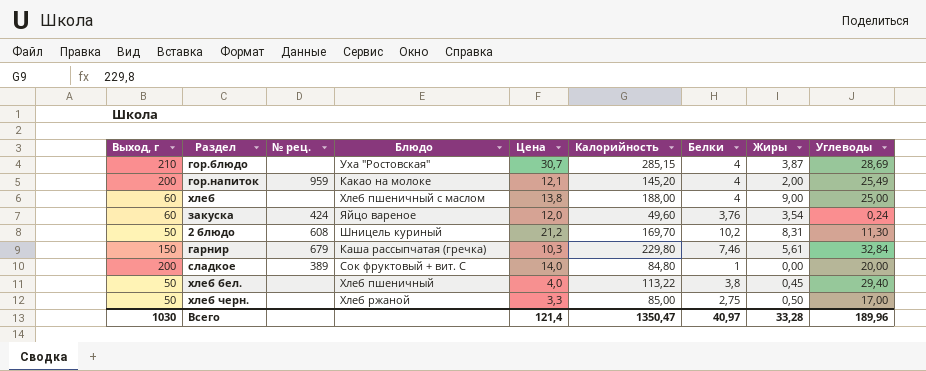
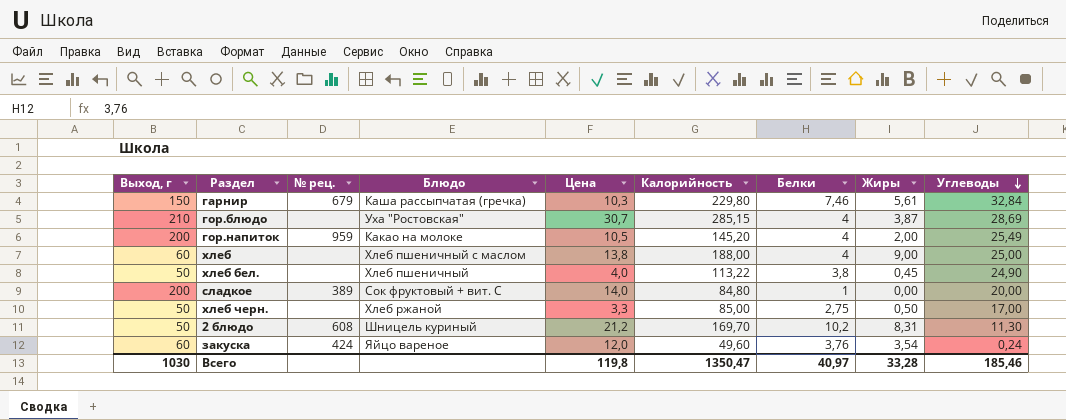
row order: none -> Углеводы descending
гор.напиток | Цена: 12,1 -> 10,5
хлеб бел. | Углеводы: 29,40 -> 24,90
Всего | Цена: 121,4 -> 119,8
Всего | Углеводы: 189,96 -> 185,46

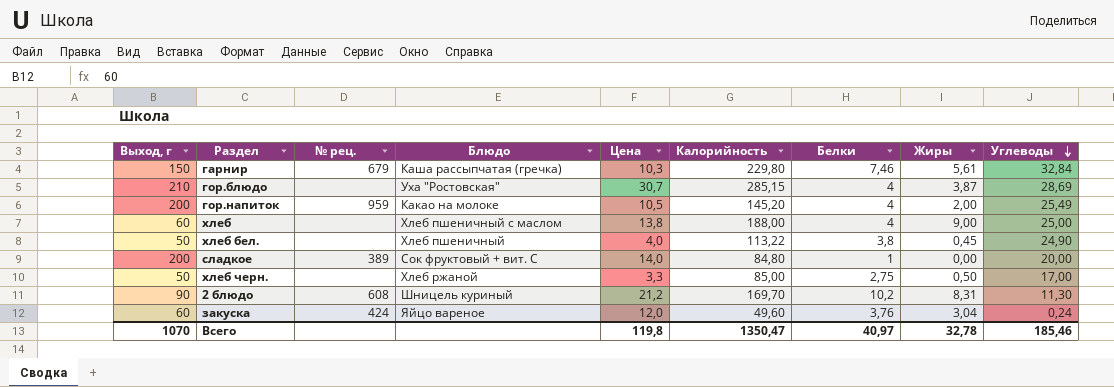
2 блюдо | Выход, г: 50 -> 90
закуска | Жиры: 3,54 -> 3,04
Всего | Выход, г: 1030 -> 1070
Всего | Жиры: 33,28 -> 32,78

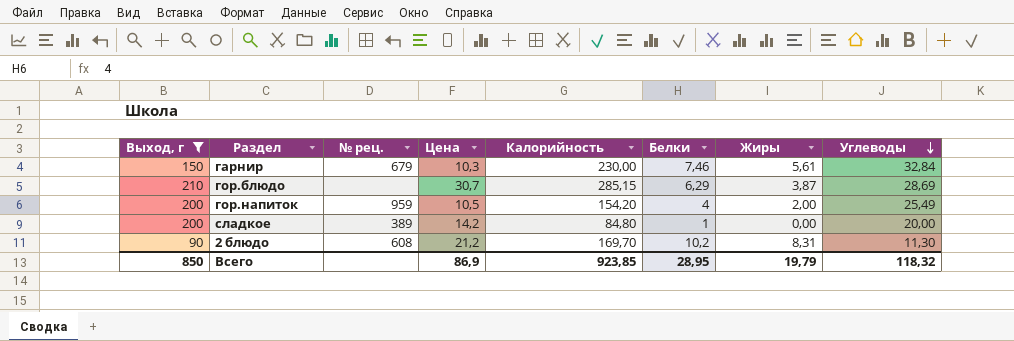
filter: none -> Выход, г >= 90
column Блюдо | position: 4 -> none
гарнир | Калорийность: 229,80 -> 230,00
гор.блюдо | Белки: 4 -> 6,29
гор.напиток | Калорийность: 145,20 -> 154,20
сладкое | Цена: 14,0 -> 14,2
Всего | Выход, г: 1070 -> 850
Всего | Цена: 119,8 -> 86,9
Всего | Калорийность: 1350,47 -> 923,85
Всего | Белки: 40,97 -> 28,95
Всего | Жиры: 32,78 -> 19,79
Всего | Углеводы: 185,46 -> 118,32

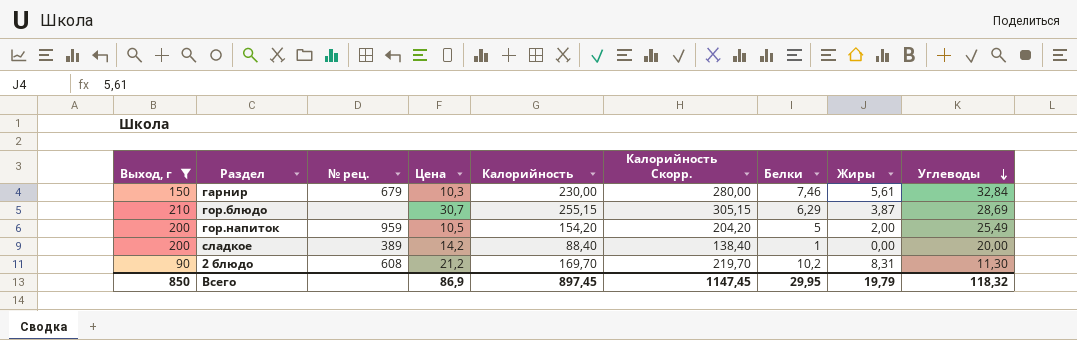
column Калорийность Скорр. | formula: none -> [Калорийность] + 50
гор.блюдо | Калорийность: 285,15 -> 255,15
гор.напиток | Белки: 4 -> 5
сладкое | Калорийность: 84,80 -> 88,40
Всего | Калорийность: 923,85 -> 897,45
Всего | Белки: 28,95 -> 29,95

